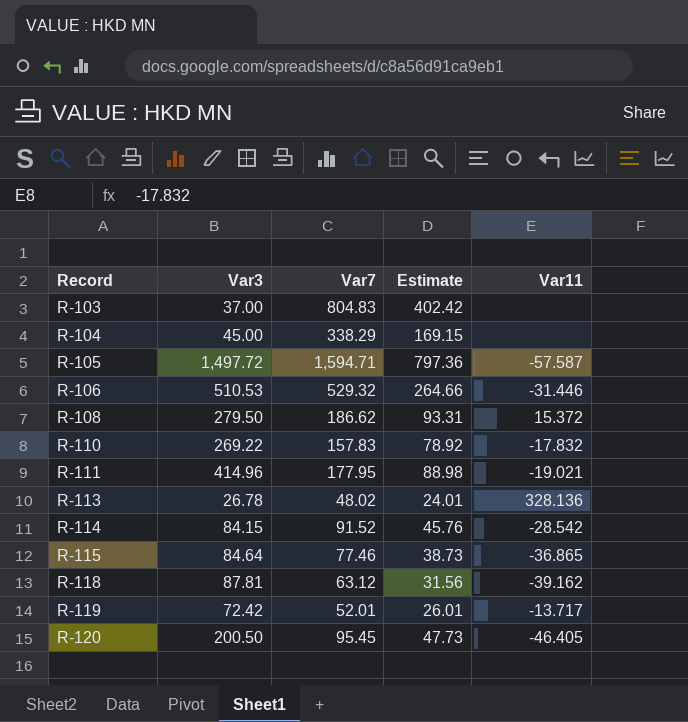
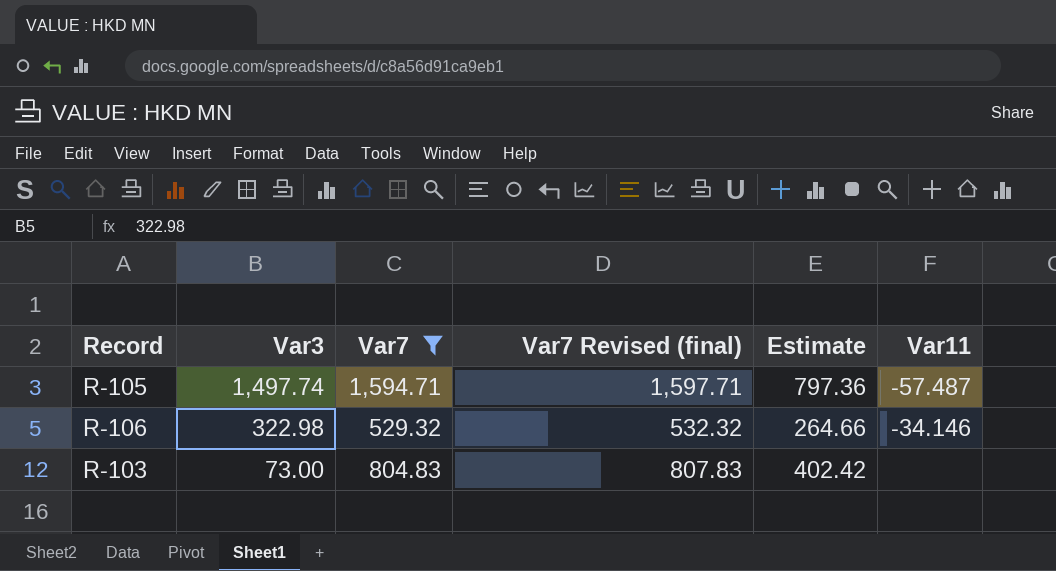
filter: none -> Var7 >= 529.32
row order: Record ascending -> Var3 descending
column Var7 Revised (final) | formula: none -> [Var7] + 3
R-105 | Var3: 1,497.72 -> 1,497.74
R-105 | Var11: -57.587 -> -57.487
R-106 | Var3: 510.53 -> 322.98
R-106 | Var11: -31.446 -> -34.146
R-103 | Var3: 37.00 -> 73.00

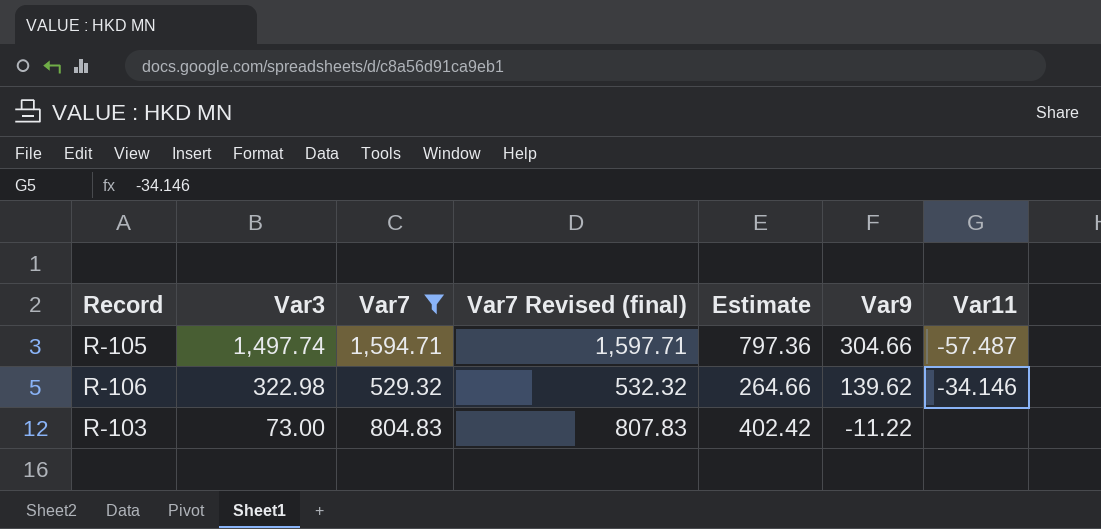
column Var9 | position: none -> 6

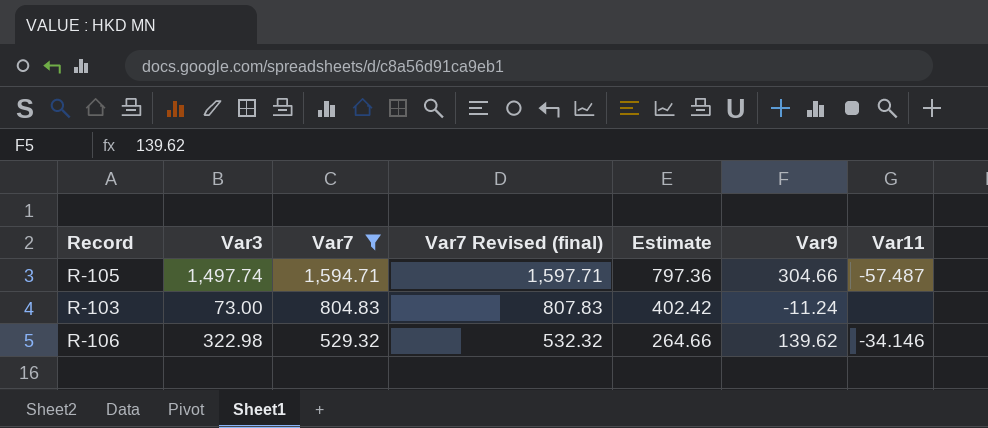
row order: Var3 descending -> Var7 descending
R-103 | Var9: -11.22 -> -11.24

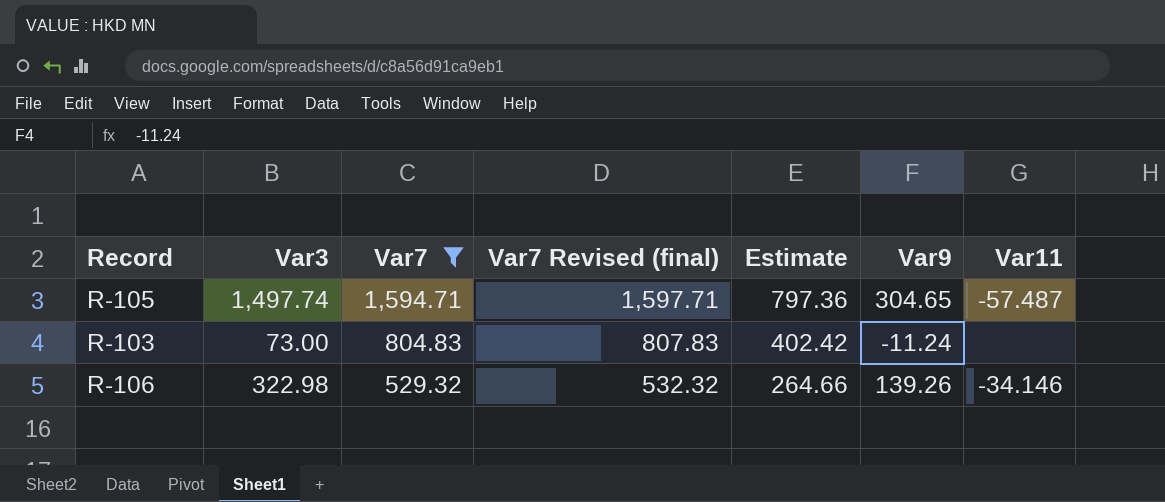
R-105 | Var9: 304.66 -> 304.65
R-106 | Var9: 139.62 -> 139.26

